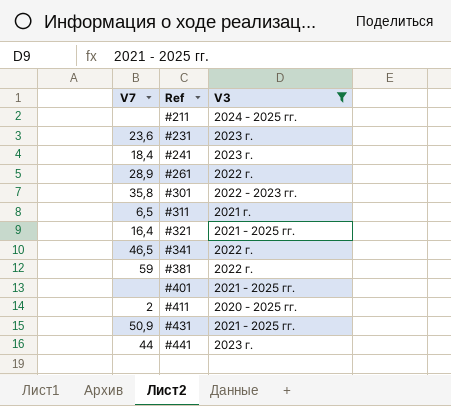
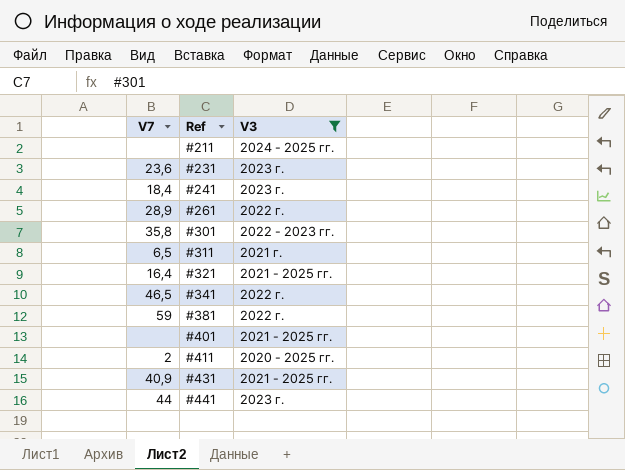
#431 | V7: 50,9 -> 40,9

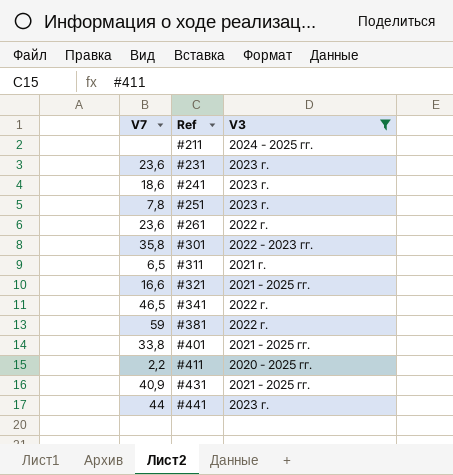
#241 | V7: 18,4 -> 18,6
row #251: none -> 7,8 | 2023 г.
#261 | V7: 28,9 -> 23,6
#321 | V7: 16,4 -> 16,6
#401 | V7: none -> 33,8
#411 | V7: 2 -> 2,2

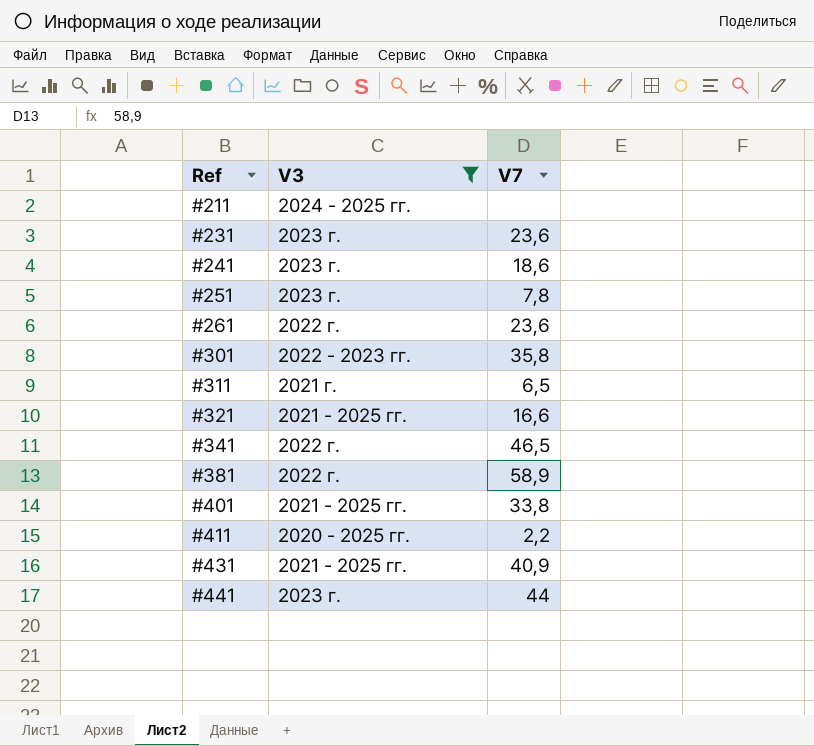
column V7 | position: 1 -> 3
#381 | V7: 59 -> 58,9

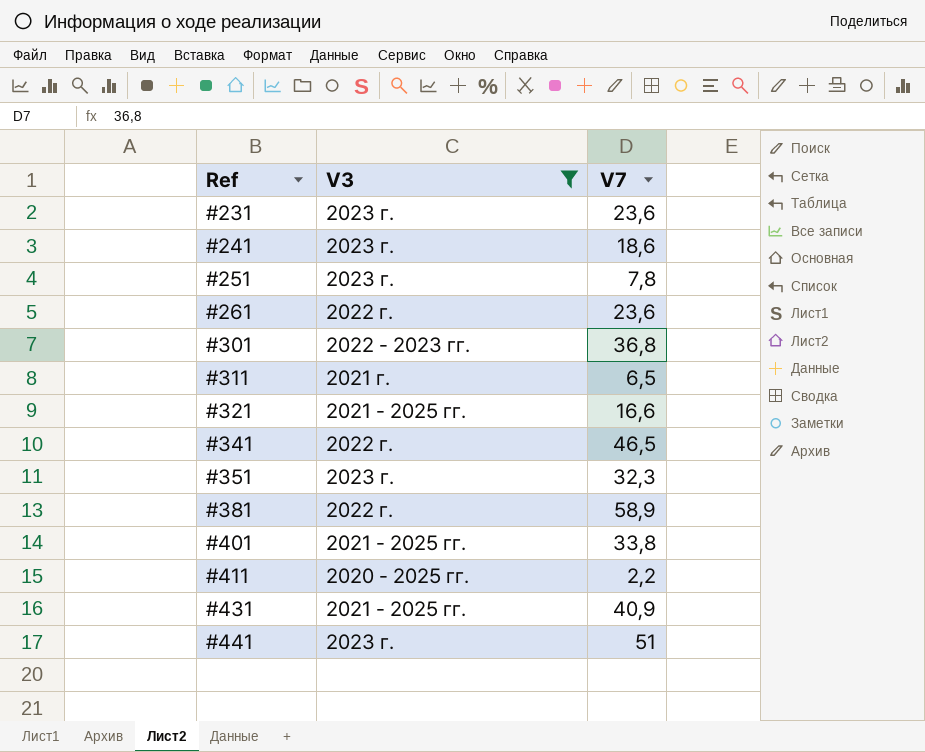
row #211: 2024 - 2025 гг. | none -> none
#301 | V7: 35,8 -> 36,8
row #351: none -> 2023 г. | 32,3
#441 | V7: 44 -> 51

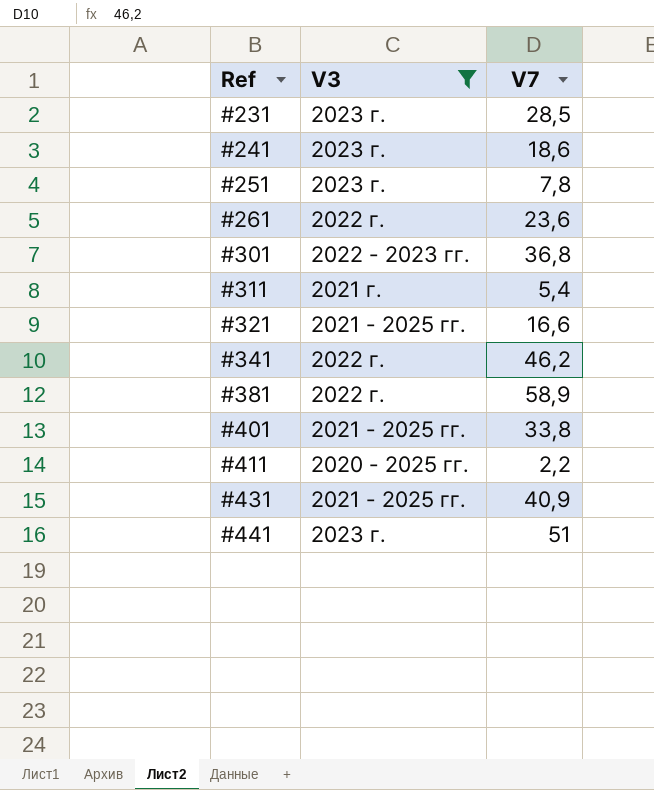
row #351: 2023 г. | 32,3 -> none
#231 | V7: 23,6 -> 28,5
#311 | V7: 6,5 -> 5,4
#341 | V7: 46,5 -> 46,2

